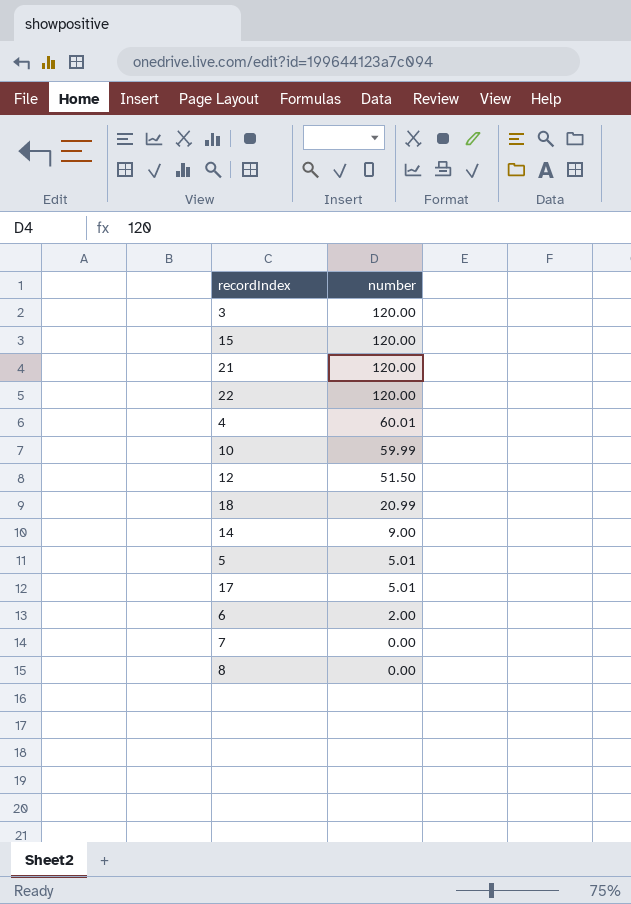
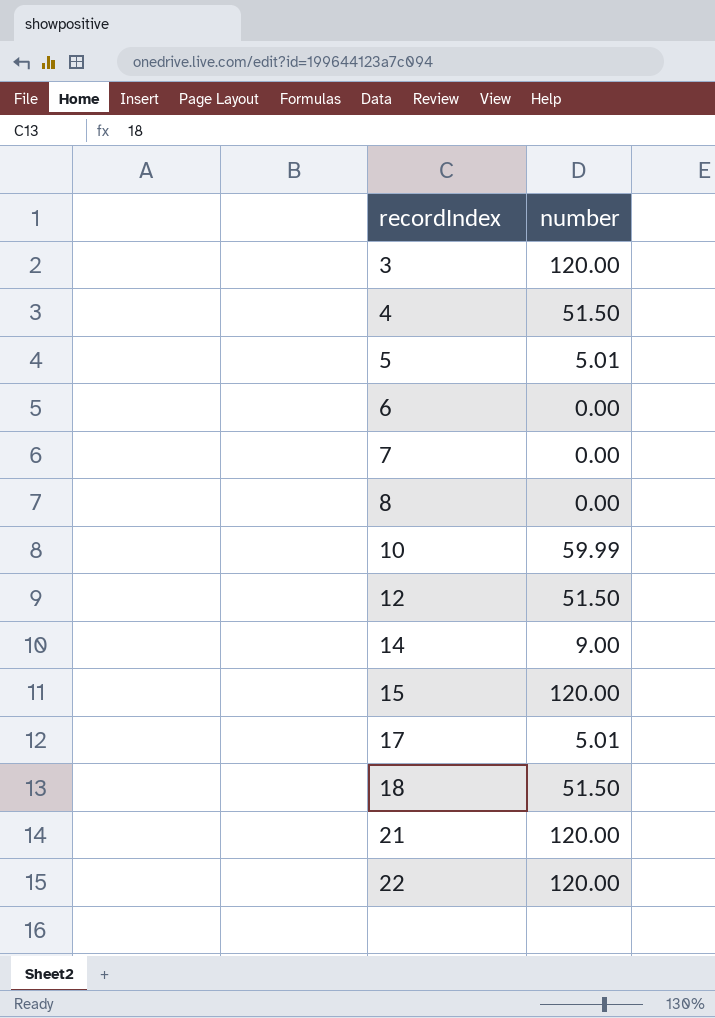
row order: number descending -> recordIndex ascending
4 | number: 60.01 -> 51.50
6 | number: 2.00 -> 0.00
18 | number: 20.99 -> 51.50

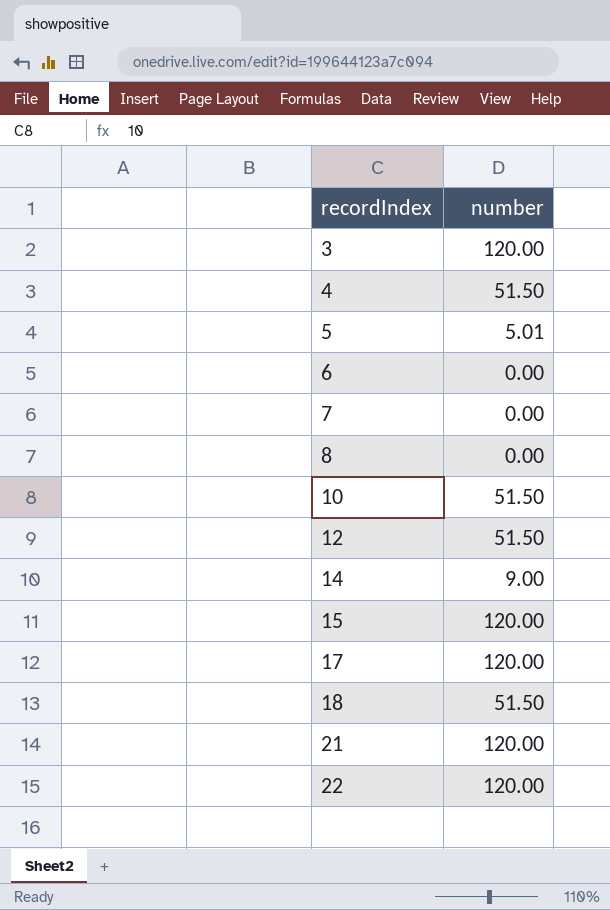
10 | number: 59.99 -> 51.50
17 | number: 5.01 -> 120.00

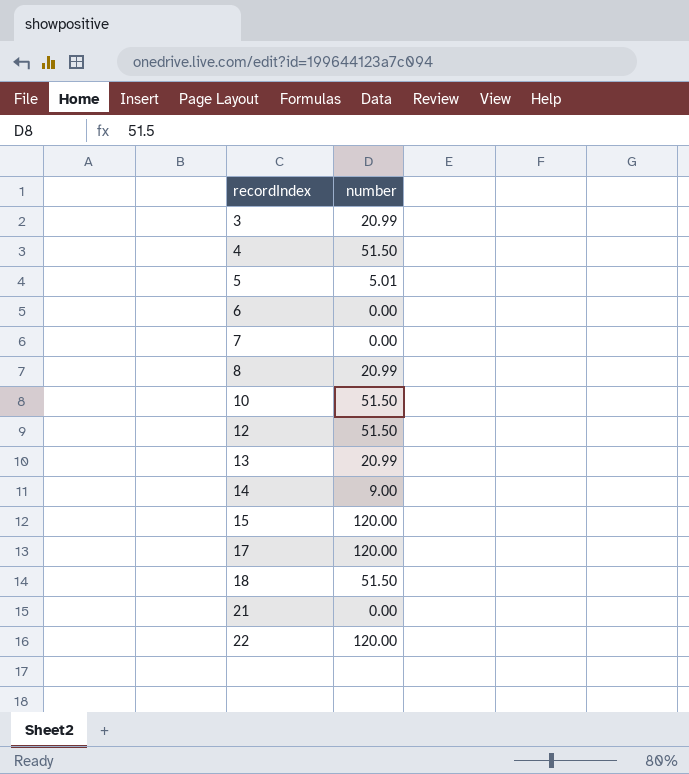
3 | number: 120.00 -> 20.99
8 | number: 0.00 -> 20.99
row 13: none -> 20.99
21 | number: 120.00 -> 0.00

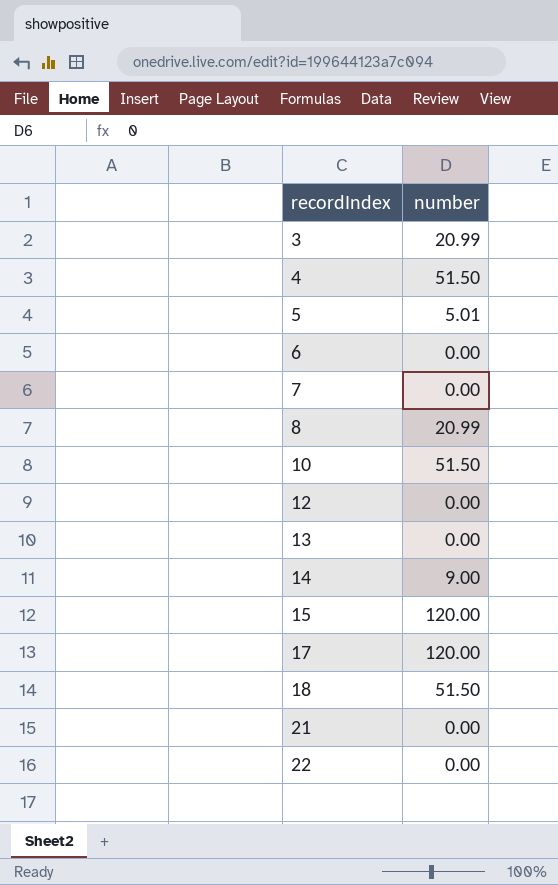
12 | number: 51.50 -> 0.00
13 | number: 20.99 -> 0.00
22 | number: 120.00 -> 0.00

